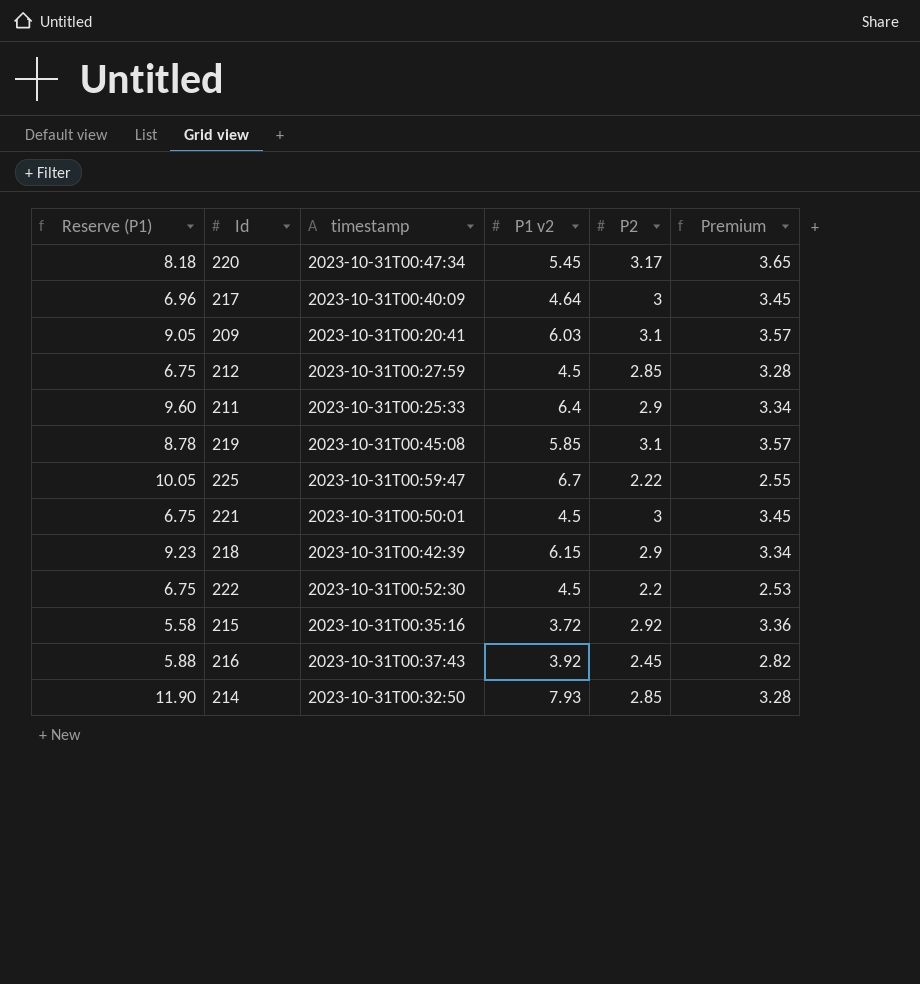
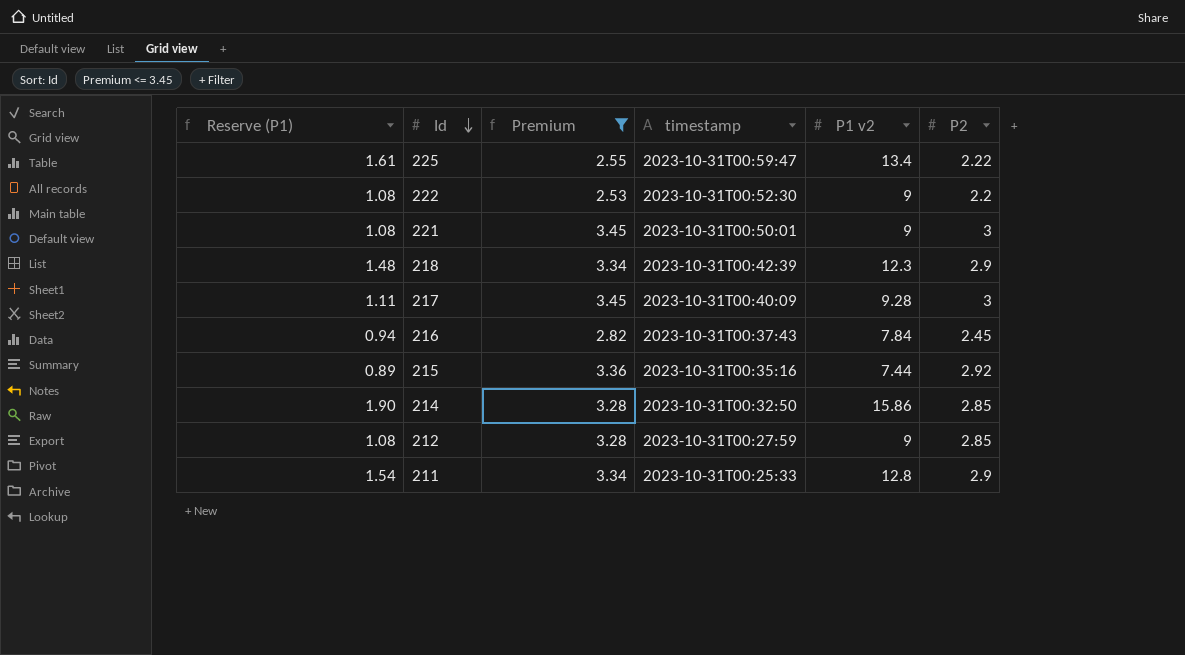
filter: none -> Premium <= 3.45
row order: none -> Id descending
column Reserve (P1) | formula: [P1 v2] * 1.5 -> [P1 v2] * 0.12
column Premium | position: 6 -> 3
225 | P1 v2: 6.7 -> 13.4
222 | P1 v2: 4.5 -> 9
221 | P1 v2: 4.5 -> 9
218 | P1 v2: 6.15 -> 12.3
217 | P1 v2: 4.64 -> 9.28
216 | P1 v2: 3.92 -> 7.84
215 | P1 v2: 3.72 -> 7.44
214 | P1 v2: 7.93 -> 15.86
212 | P1 v2: 4.5 -> 9
211 | P1 v2: 6.4 -> 12.8

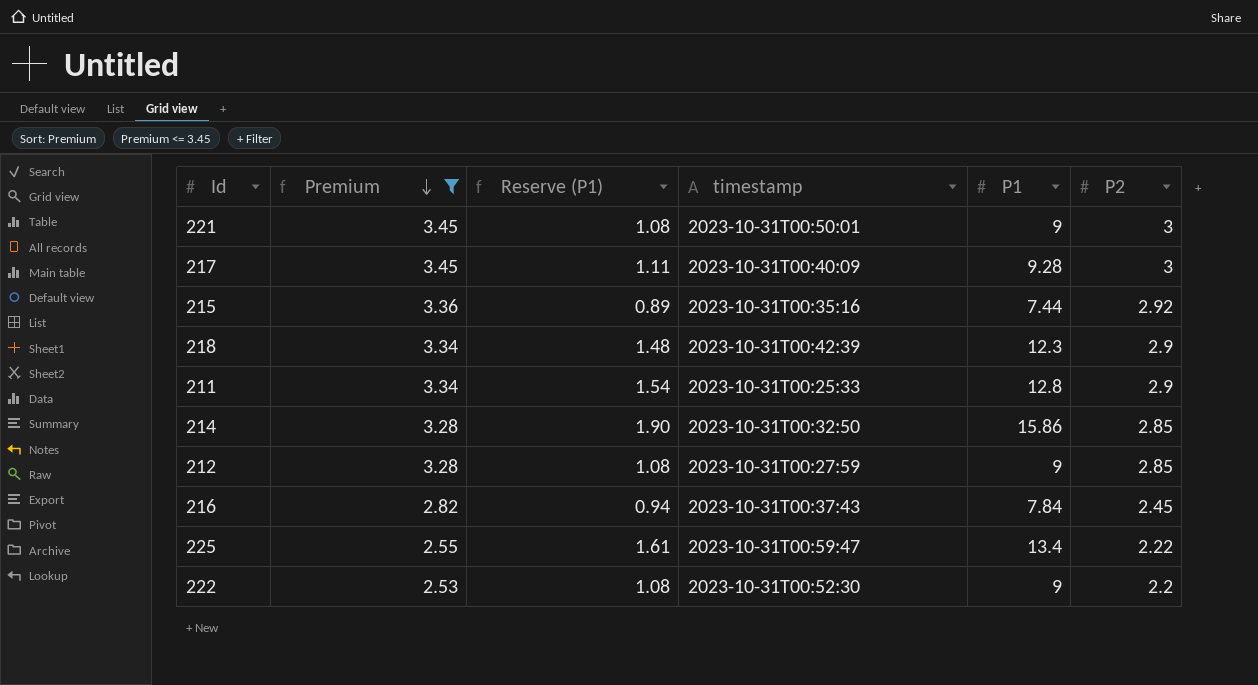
row order: Id descending -> Premium descending
column Reserve (P1) | position: 1 -> 3
column name: P1 v2 -> P1

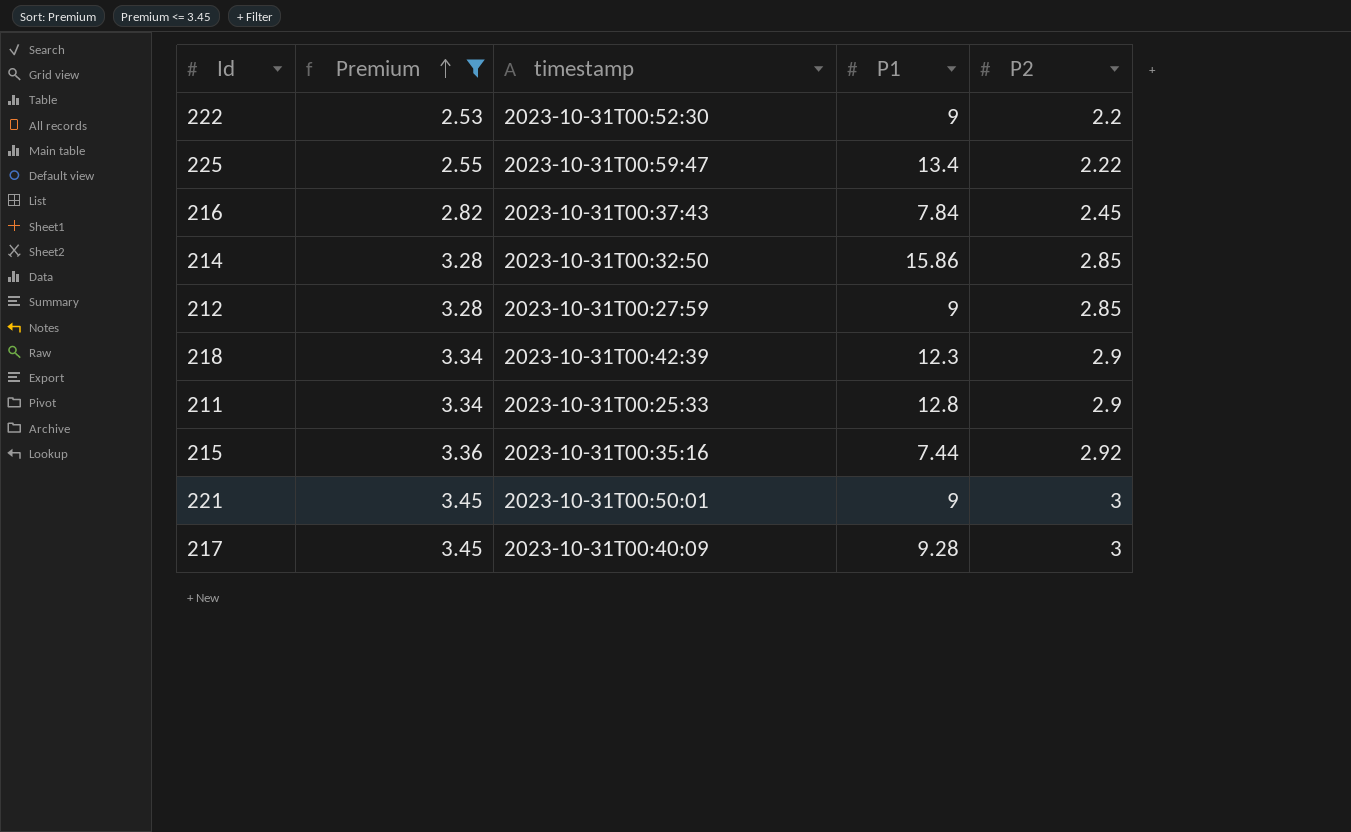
row order: Premium descending -> Premium ascending
column Reserve (P1) | formula: [P1] * 0.12 -> none

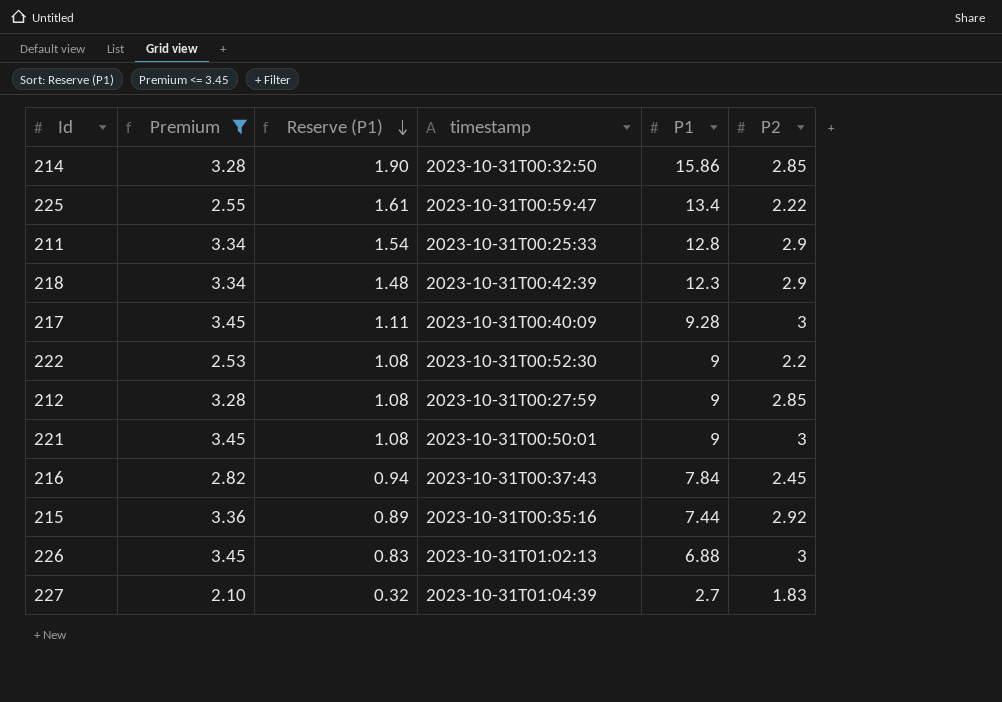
row order: Premium ascending -> Reserve (P1) descending
column Reserve (P1) | formula: none -> [P1] * 0.12
row 226: none -> 3.45 | 0.83 | 2023-10-31T01:02:13 | 6.88 | 3
row 227: none -> 2.10 | 0.32 | 2023-10-31T01:04:39 | 2.7 | 1.83

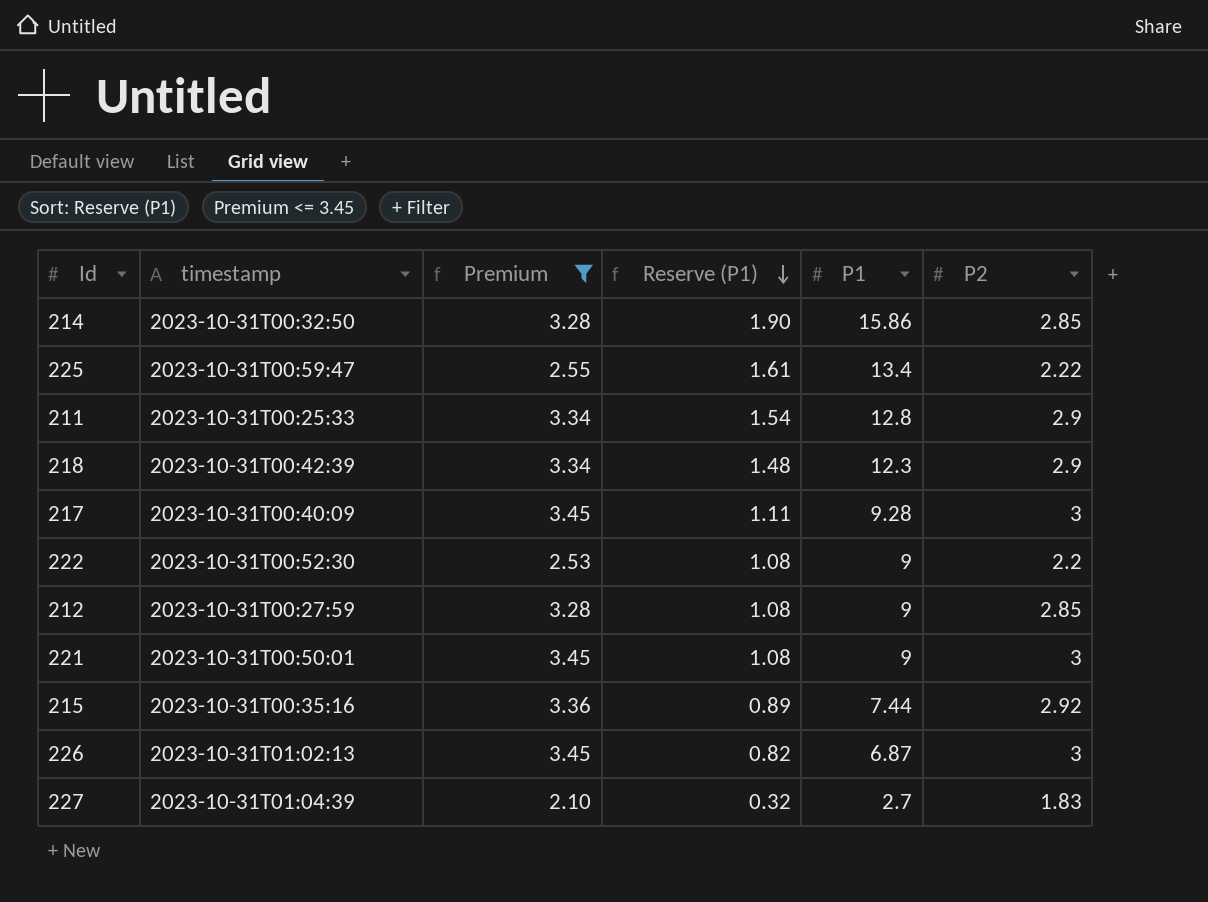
column timestamp | position: 4 -> 2
row 216: 2.82 | 0.94 | 2023-10-31T00:37:43 | 7.84 | 2.45 -> none
226 | Reserve (P1): 0.83 -> 0.82
226 | P1: 6.88 -> 6.87

